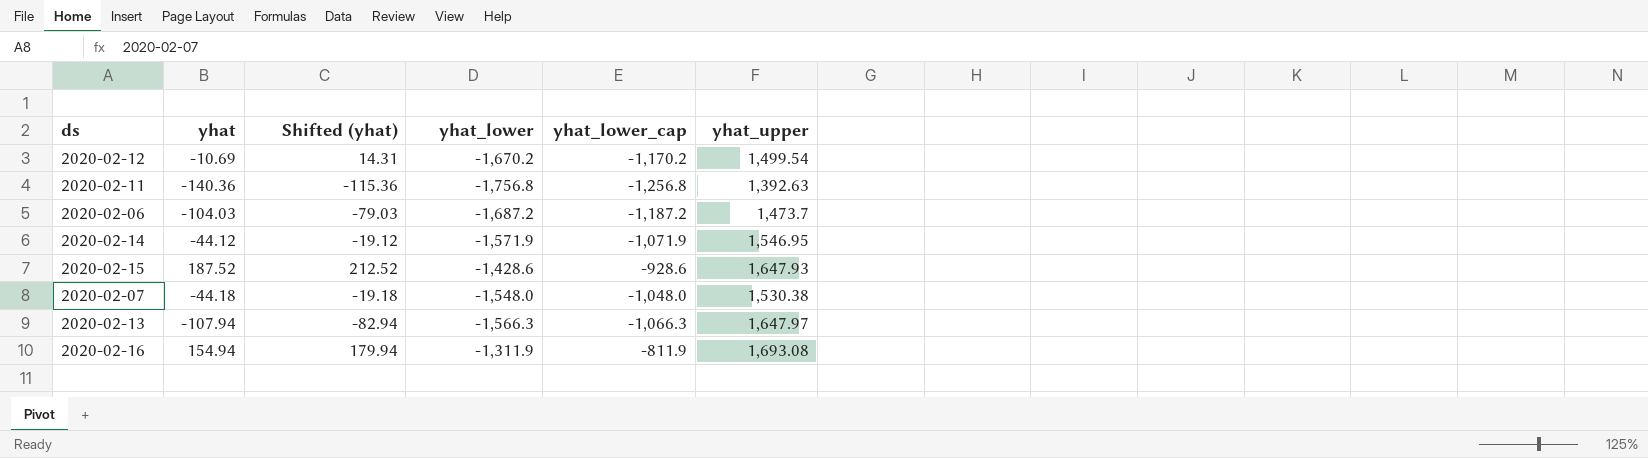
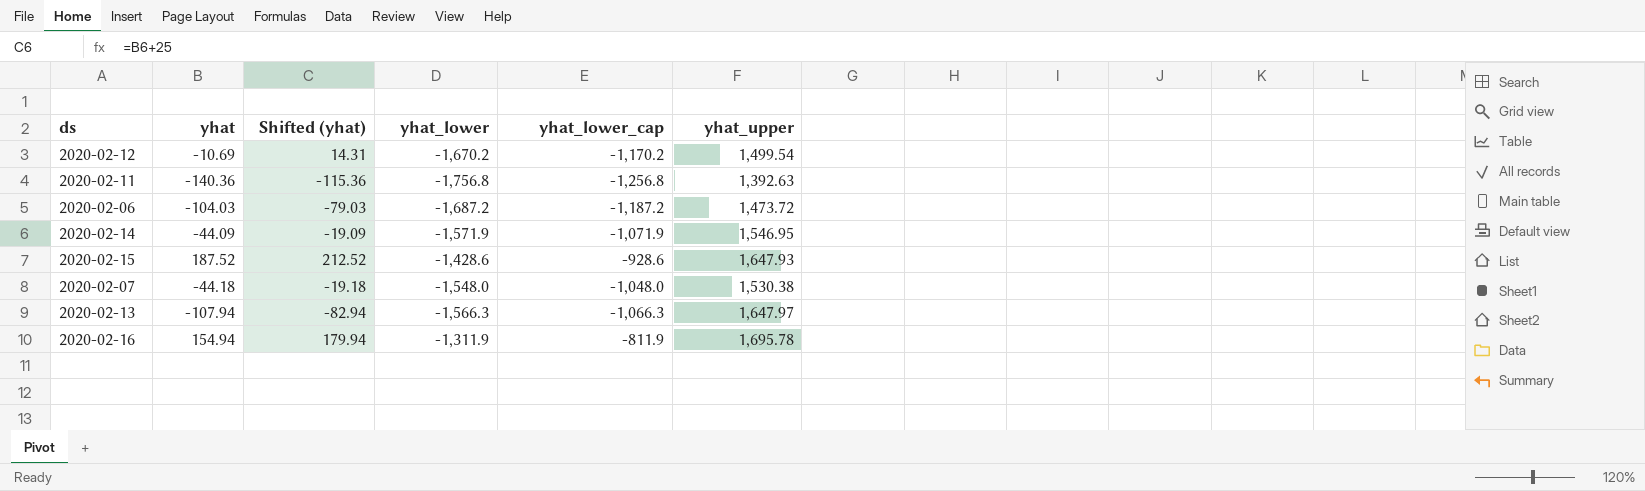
2020-02-06 | yhat_upper: 1,473.7 -> 1,473.72
2020-02-14 | yhat: -44.12 -> -44.09
2020-02-14 | Shifted (yhat): -19.12 -> -19.09
2020-02-16 | yhat_upper: 1,693.08 -> 1,695.78

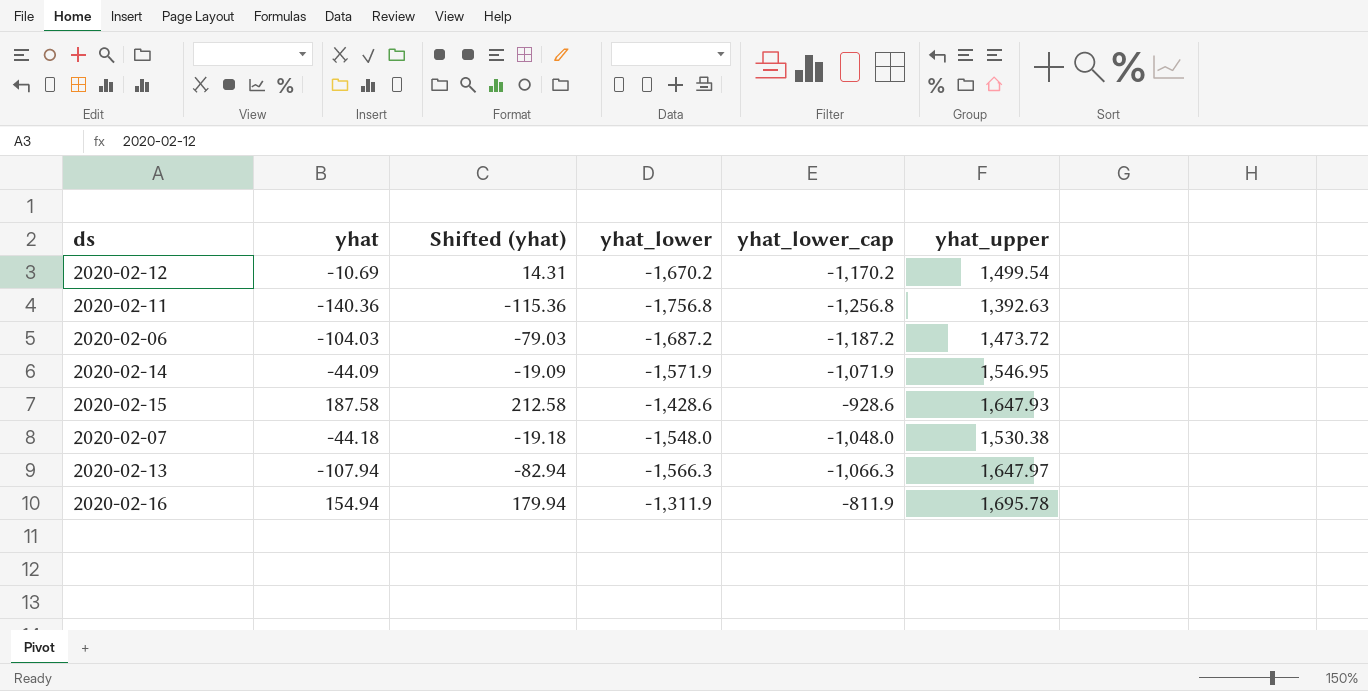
2020-02-15 | yhat: 187.52 -> 187.58
2020-02-15 | Shifted (yhat): 212.52 -> 212.58

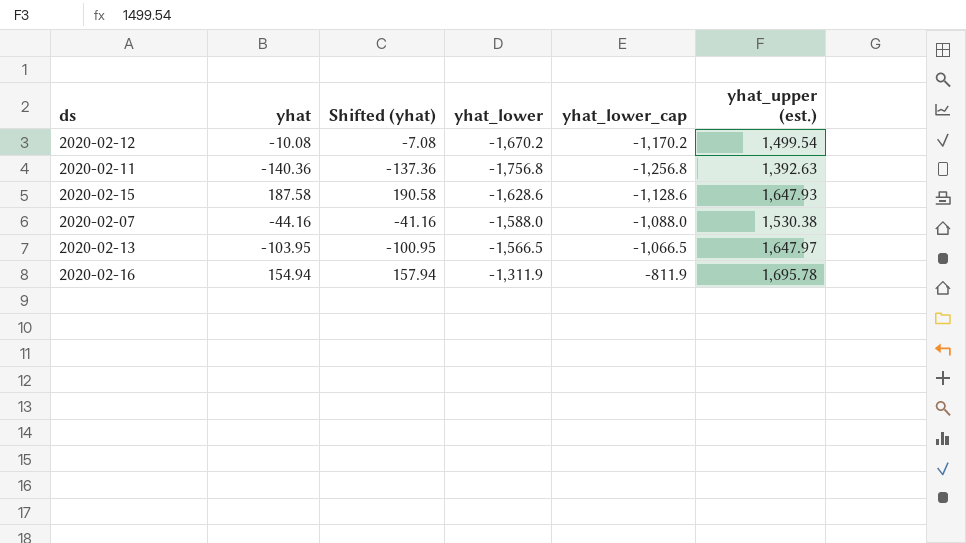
column Shifted (yhat) | formula: [yhat] + 25 -> [yhat] + 3
column name: yhat_upper -> yhat_upper (est.)
row 2020-02-06: -104.03 | -79.03 | -1,687.2 | -1,187.2 | 1,473.72 -> none
row 2020-02-14: -44.09 | -19.09 | -1,571.9 | -1,071.9 | 1,546.95 -> none
2020-02-12 | yhat: -10.69 -> -10.08
2020-02-15 | yhat_lower: -1,428.6 -> -1,628.6
2020-02-15 | yhat_lower_cap: -928.6 -> -1,128.6
2020-02-07 | yhat: -44.18 -> -44.16
2020-02-07 | yhat_lower: -1,548.0 -> -1,588.0
2020-02-07 | yhat_lower_cap: -1,048.0 -> -1,088.0
2020-02-13 | yhat: -107.94 -> -103.95
2020-02-13 | yhat_lower: -1,566.3 -> -1,566.5
2020-02-13 | yhat_lower_cap: -1,066.3 -> -1,066.5

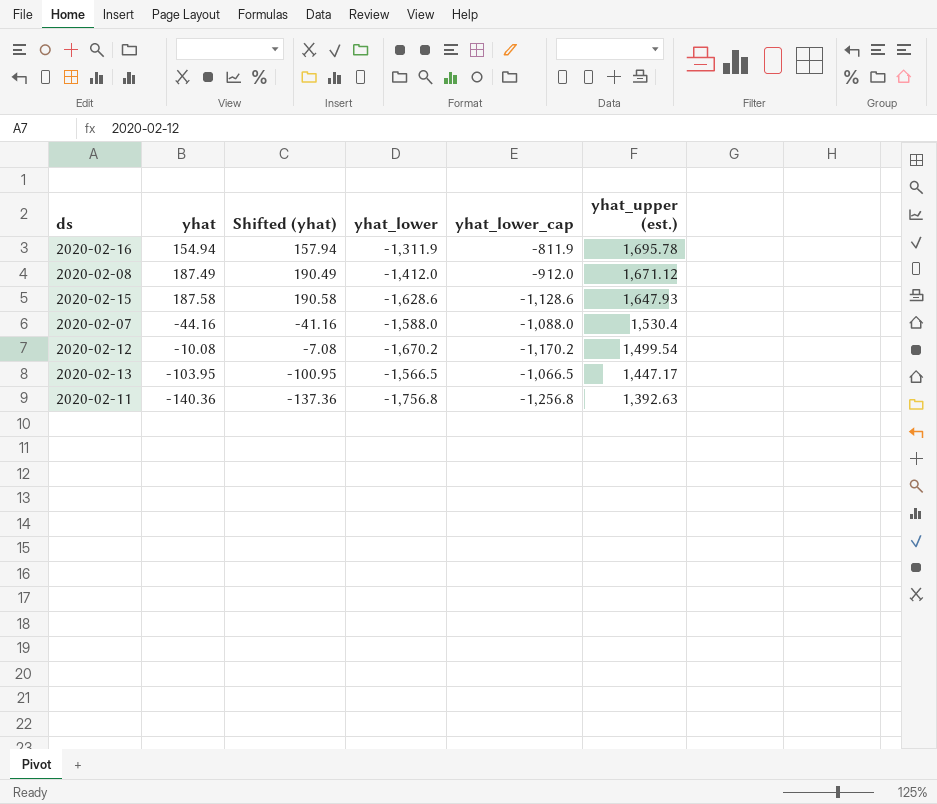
row order: none -> yhat_upper (est.) descending
row 2020-02-08: none -> 187.49 | 190.49 | -1,412.0 | -912.0 | 1,671.12
2020-02-07 | yhat_upper (est.): 1,530.38 -> 1,530.4
2020-02-13 | yhat_upper (est.): 1,647.97 -> 1,447.17

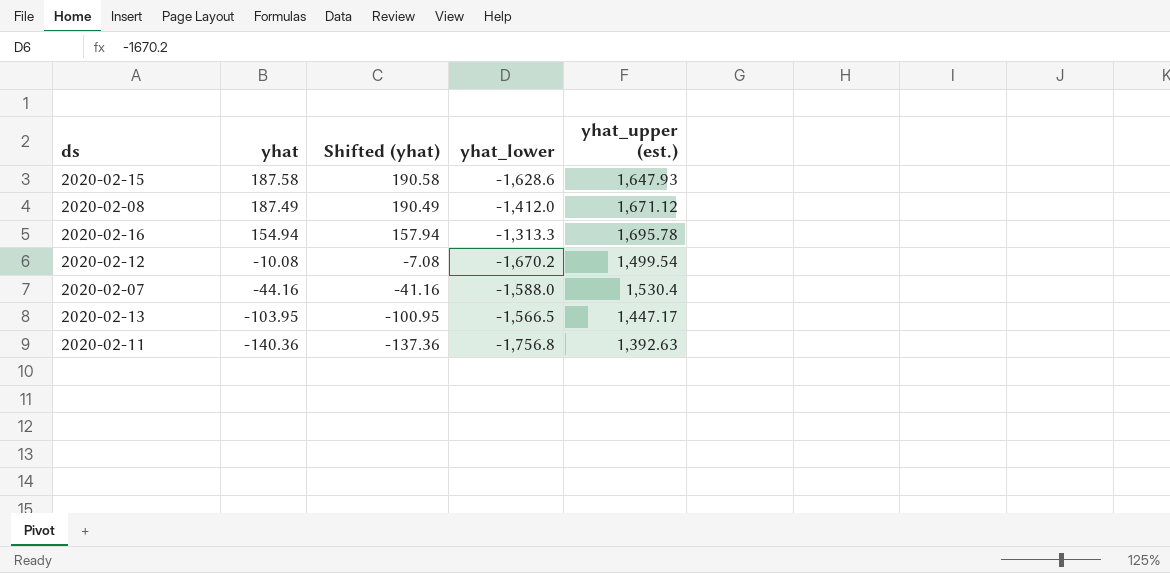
row order: yhat_upper (est.) descending -> yhat descending
column yhat_lower_cap | formula: [yhat_lower] + 500 -> none
2020-02-16 | yhat_lower: -1,311.9 -> -1,313.3

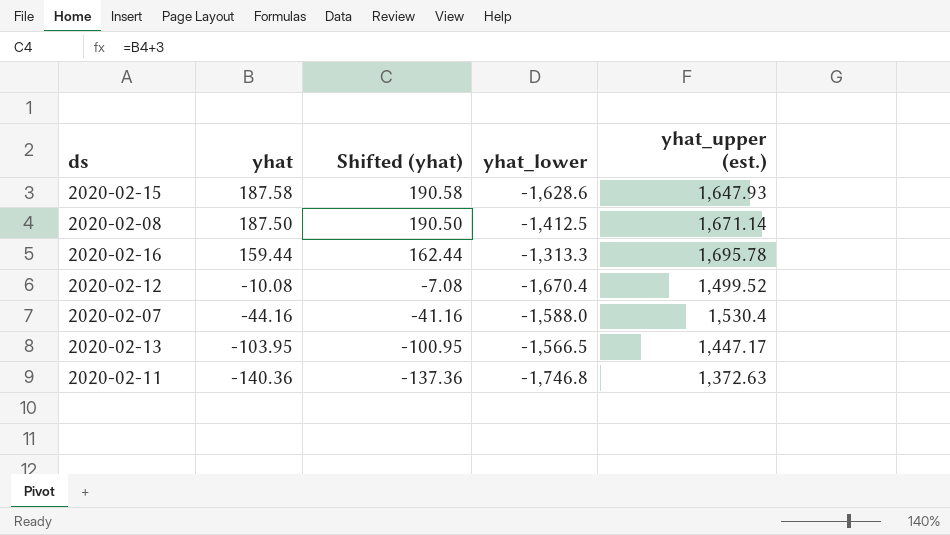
2020-02-08 | yhat: 187.49 -> 187.50
2020-02-08 | Shifted (yhat): 190.49 -> 190.50
2020-02-08 | yhat_lower: -1,412.0 -> -1,412.5
2020-02-08 | yhat_upper (est.): 1,671.12 -> 1,671.14
2020-02-16 | yhat: 154.94 -> 159.44
2020-02-16 | Shifted (yhat): 157.94 -> 162.44
2020-02-12 | yhat_lower: -1,670.2 -> -1,670.4
2020-02-12 | yhat_upper (est.): 1,499.54 -> 1,499.52
2020-02-11 | yhat_lower: -1,756.8 -> -1,746.8
2020-02-11 | yhat_upper (est.): 1,392.63 -> 1,372.63

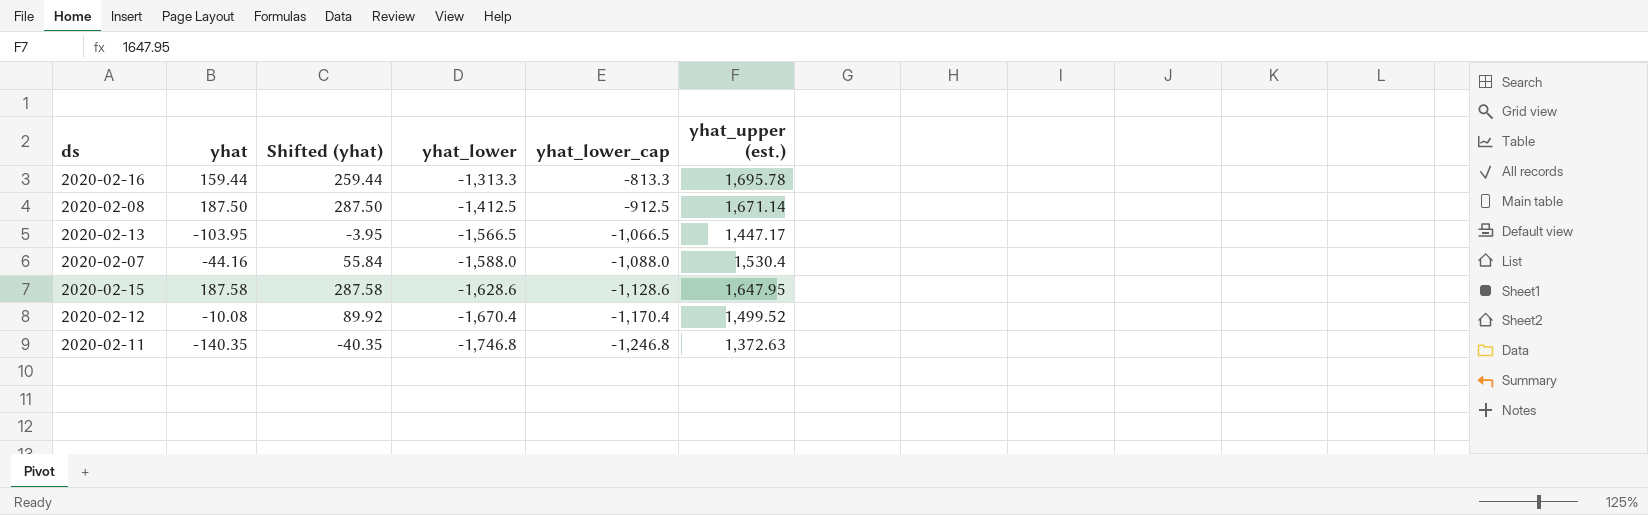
row order: yhat descending -> yhat_lower descending
column Shifted (yhat) | formula: [yhat] + 3 -> [yhat] + 100
column yhat_lower_cap | formula: none -> [yhat_lower] + 500
2020-02-15 | yhat_upper (est.): 1,647.93 -> 1,647.95
2020-02-11 | yhat: -140.36 -> -140.35

